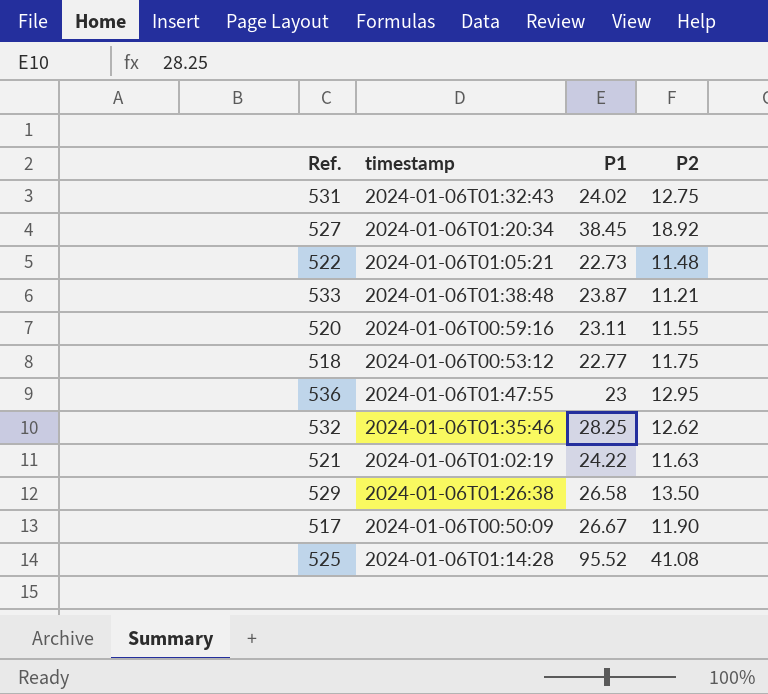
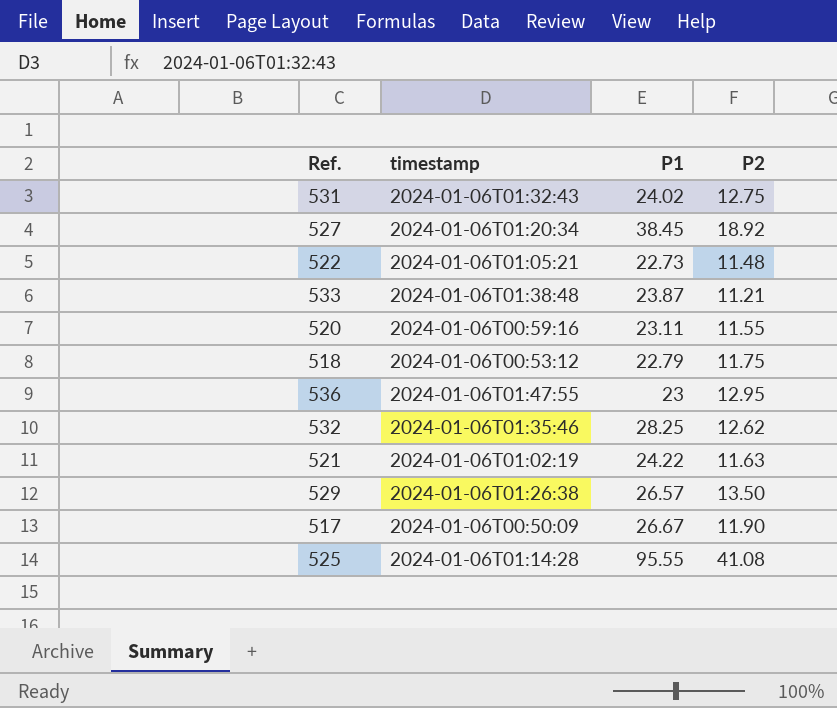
518 | P1: 22.77 -> 22.79
529 | P1: 26.58 -> 26.57
525 | P1: 95.52 -> 95.55

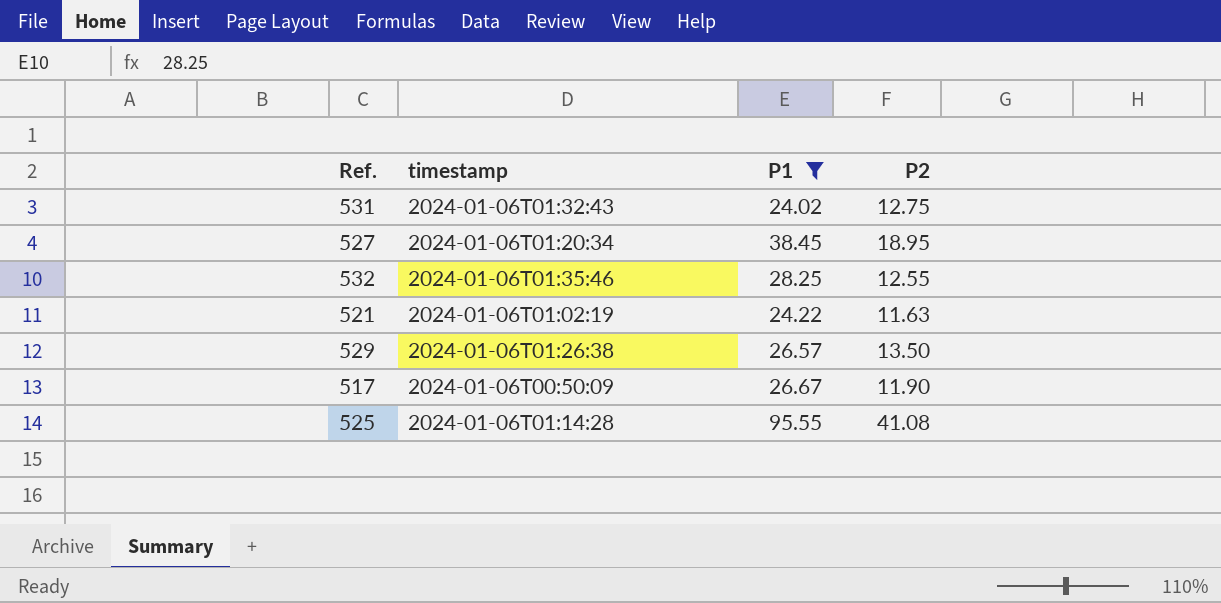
filter: none -> P1 >= 24.02
527 | P2: 18.92 -> 18.95
532 | P2: 12.62 -> 12.55

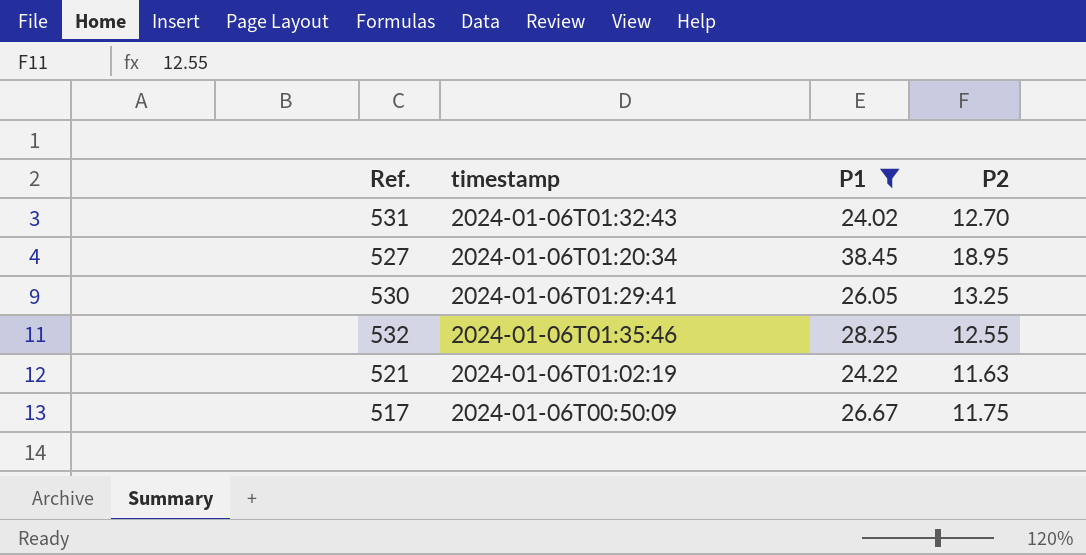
row 529: 2024-01-06T01:26:38 | 26.57 | 13.50 -> none
row 525: 2024-01-06T01:14:28 | 95.55 | 41.08 -> none
531 | P2: 12.75 -> 12.70
row 530: none -> 2024-01-06T01:29:41 | 26.05 | 13.25
517 | P2: 11.90 -> 11.75

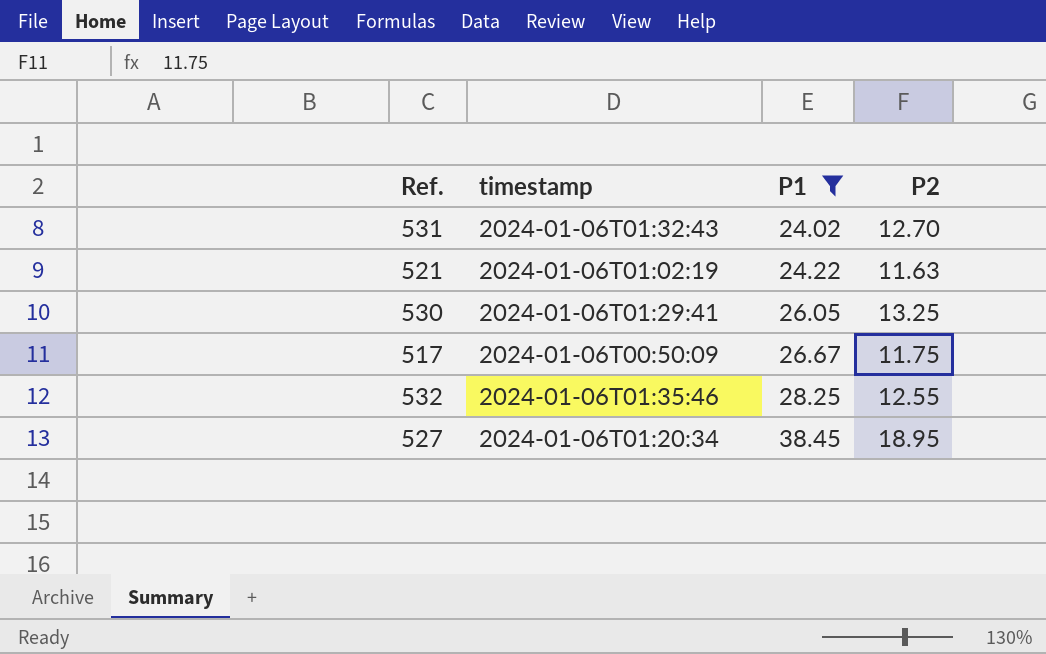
row order: none -> P1 ascending

